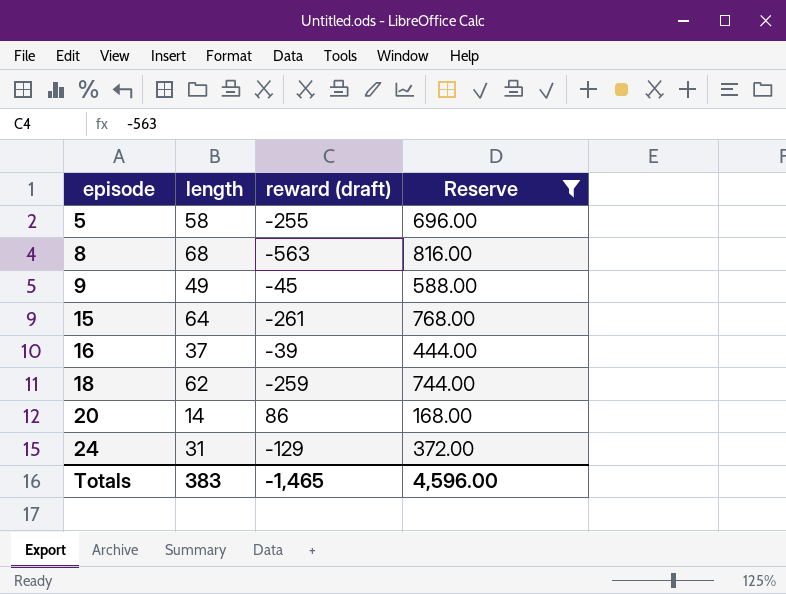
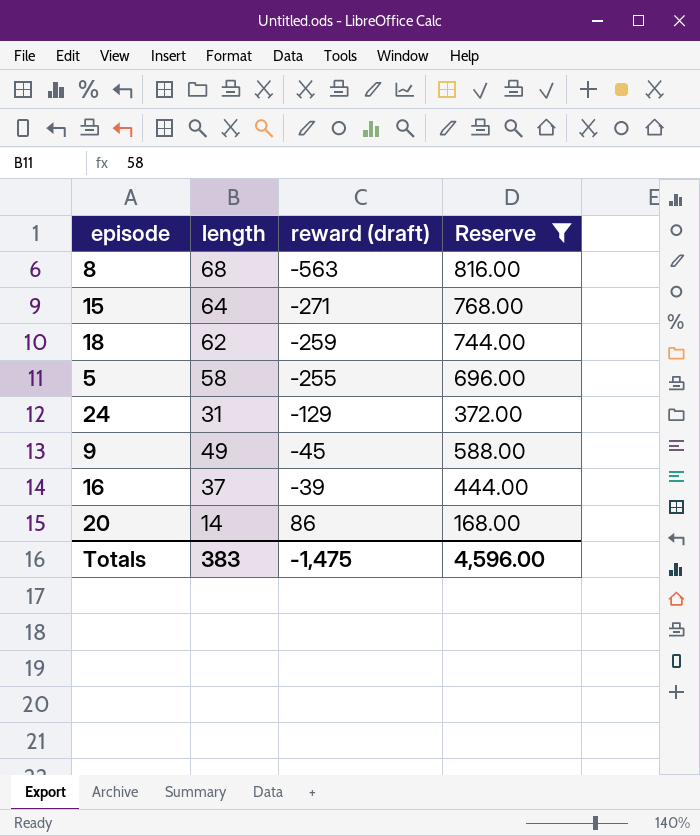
row order: episode ascending -> reward (draft) ascending
15 | reward (draft): -261 -> -271
Totals | reward (draft): -1,465 -> -1,475

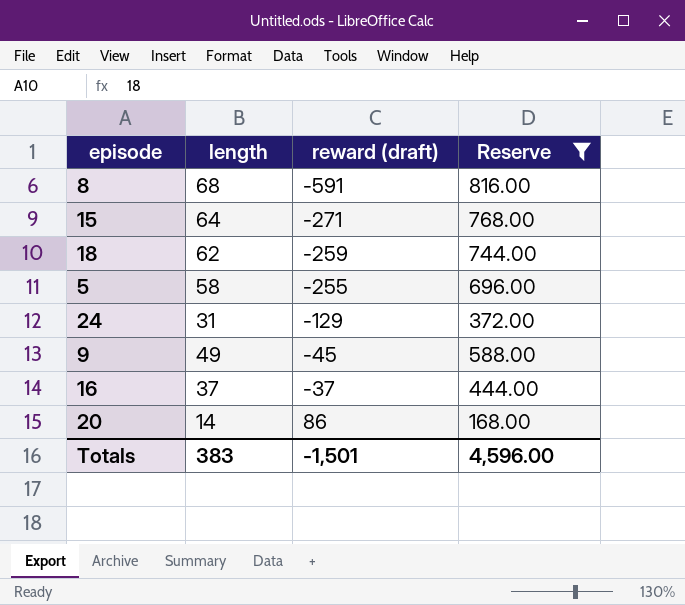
8 | reward (draft): -563 -> -591
16 | reward (draft): -39 -> -37
Totals | reward (draft): -1,475 -> -1,501

